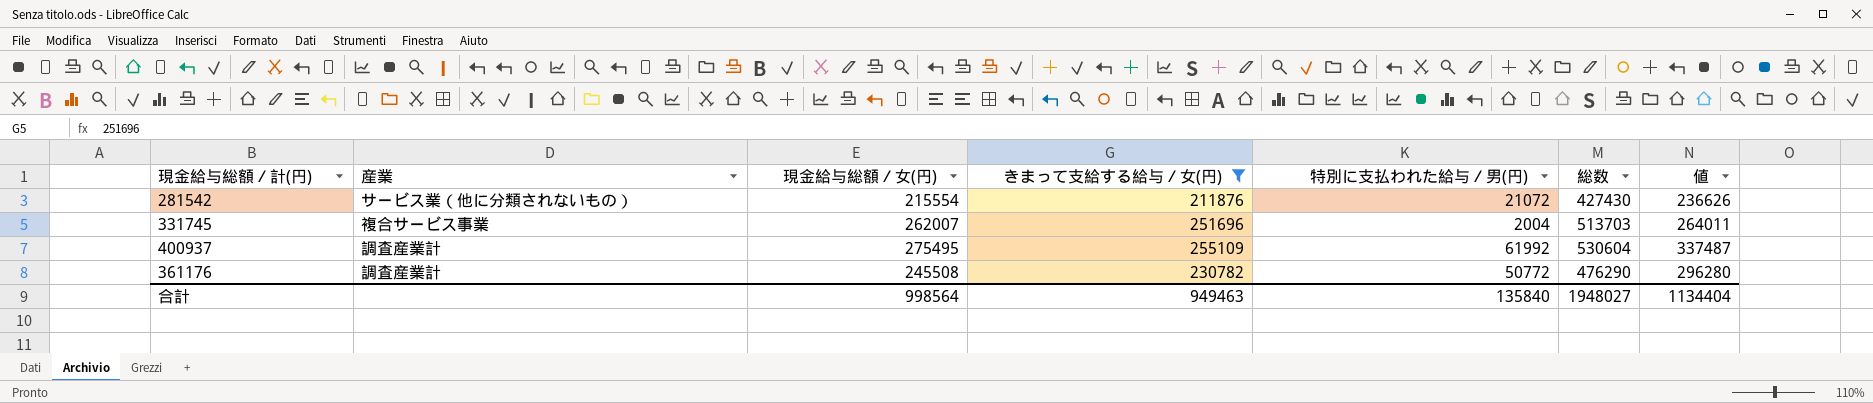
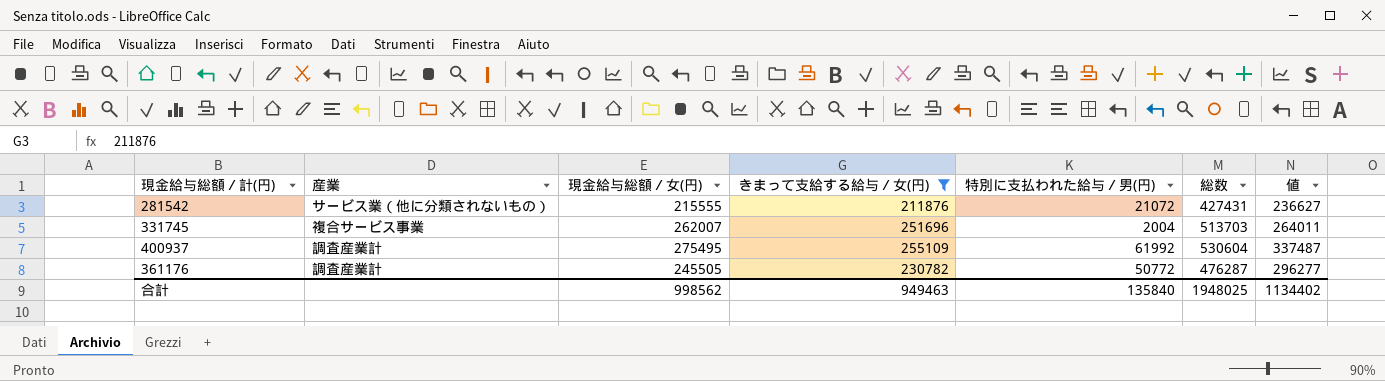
281542 | 現金給与総額／女(円): 215554 -> 215555
281542 | 総数: 427430 -> 427431
281542 | 値: 236626 -> 236627
361176 | 現金給与総額／女(円): 245508 -> 245505
361176 | 総数: 476290 -> 476287
361176 | 値: 296280 -> 296277
合計 | 現金給与総額／女(円): 998564 -> 998562
合計 | 総数: 1948027 -> 1948025
合計 | 値: 1134404 -> 1134402

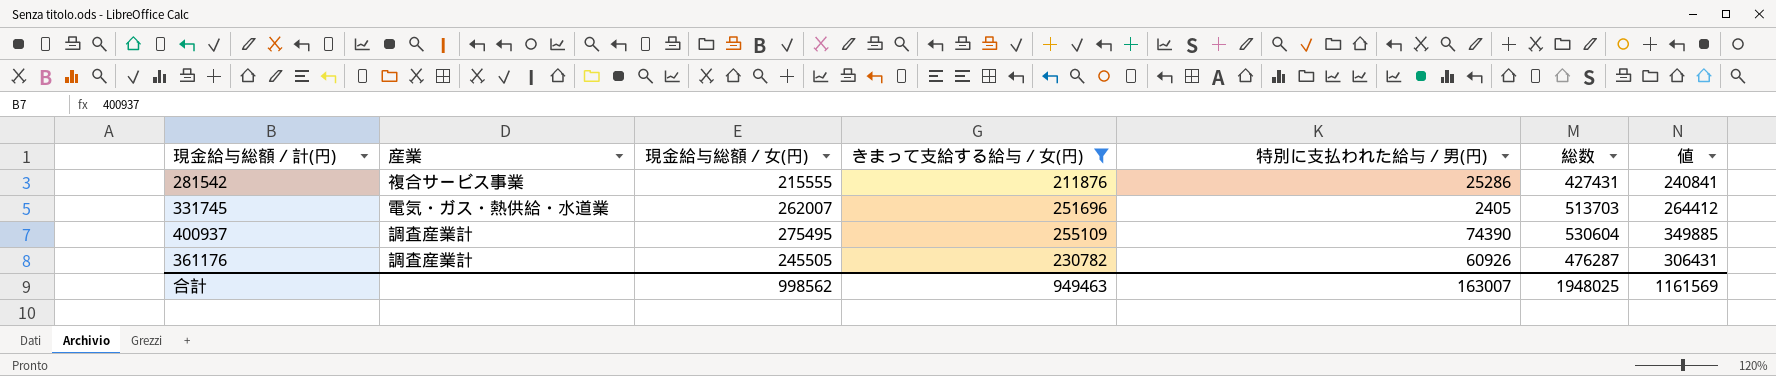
281542 | 産業: サービス業（他に分類されないもの） -> 複合サービス事業
281542 | 特別に支払われた給与／男(円): 21072 -> 25286
281542 | 値: 236627 -> 240841
331745 | 産業: 複合サービス事業 -> 電気・ガス・熱供給・水道業
331745 | 特別に支払われた給与／男(円): 2004 -> 2405
331745 | 値: 264011 -> 264412
400937 | 特別に支払われた給与／男(円): 61992 -> 74390
400937 | 値: 337487 -> 349885
361176 | 特別に支払われた給与／男(円): 50772 -> 60926
361176 | 値: 296277 -> 306431
合計 | 特別に支払われた給与／男(円): 135840 -> 163007
合計 | 値: 1134402 -> 1161569

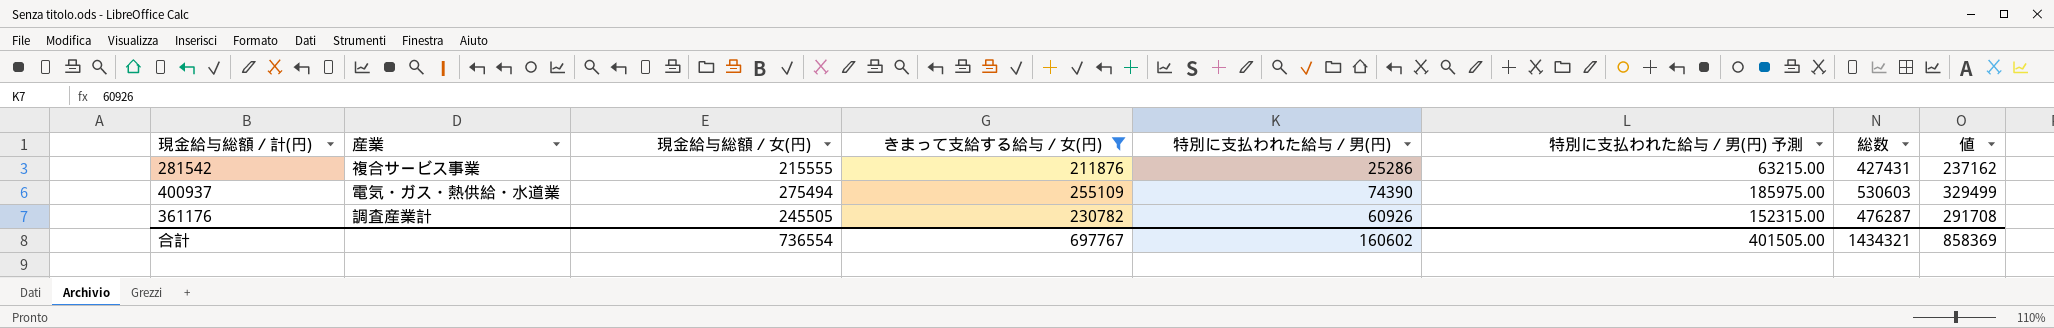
column 特別に支払われた給与／男(円) 予測 | formula: none -> [特別に支払われた給与／男(円)] * 2.5
column 値 | formula: [現金給与総額／女(円)] + [特別に支払われた給与／男(円)] -> [きまって支給する給与／女(円)] + [特別に支払われた給与／男(円)]
row 331745: 電気・ガス・熱供給・水道業 | 262007 | 251696 | 2405 | 513703 | 264412 -> none
400937 | 産業: 調査産業計 -> 電気・ガス・熱供給・水道業
400937 | 現金給与総額／女(円): 275495 -> 275494
400937 | 総数: 530604 -> 530603
合計 | 現金給与総額／女(円): 998562 -> 736554
合計 | きまって支給する給与／女(円): 949463 -> 697767
合計 | 特別に支払われた給与／男(円): 163007 -> 160602
合計 | 総数: 1948025 -> 1434321
合計 | 値: 1161569 -> 858369

